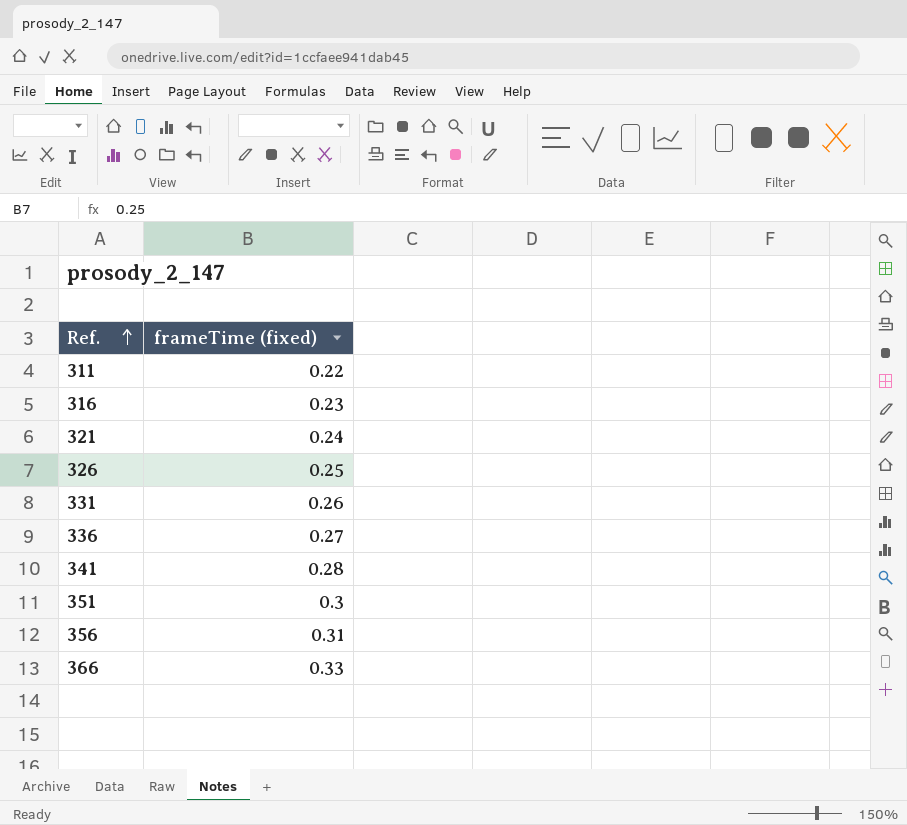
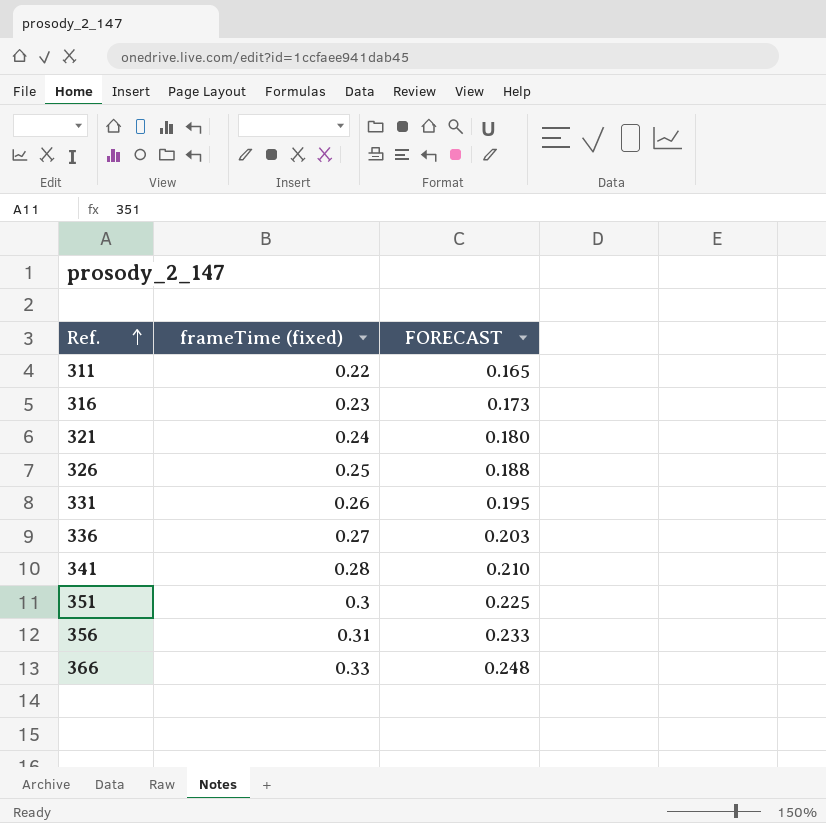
column FORECAST | formula: none -> [frameTime (fixed)] * 0.75

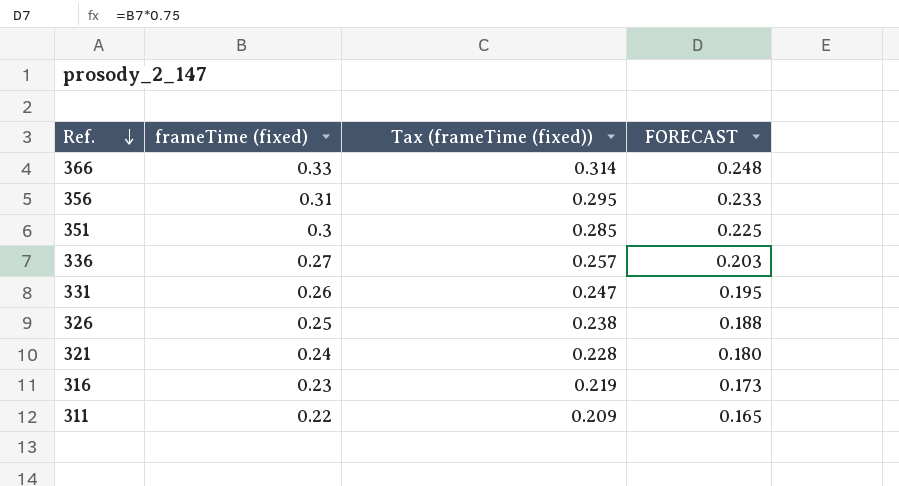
row order: Ref. ascending -> Ref. descending
column Tax (frameTime (fixed)) | formula: none -> [frameTime (fixed)] * 0.95
row 341: 0.28 | 0.210 -> none

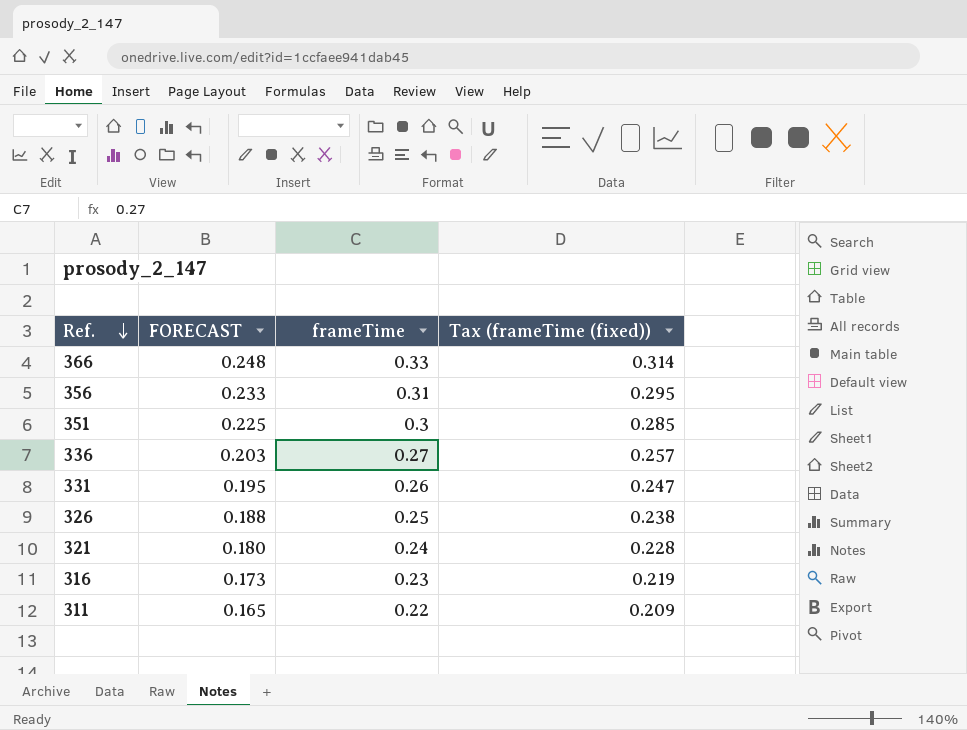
column FORECAST | position: 4 -> 2
column name: frameTime (fixed) -> frameTime

